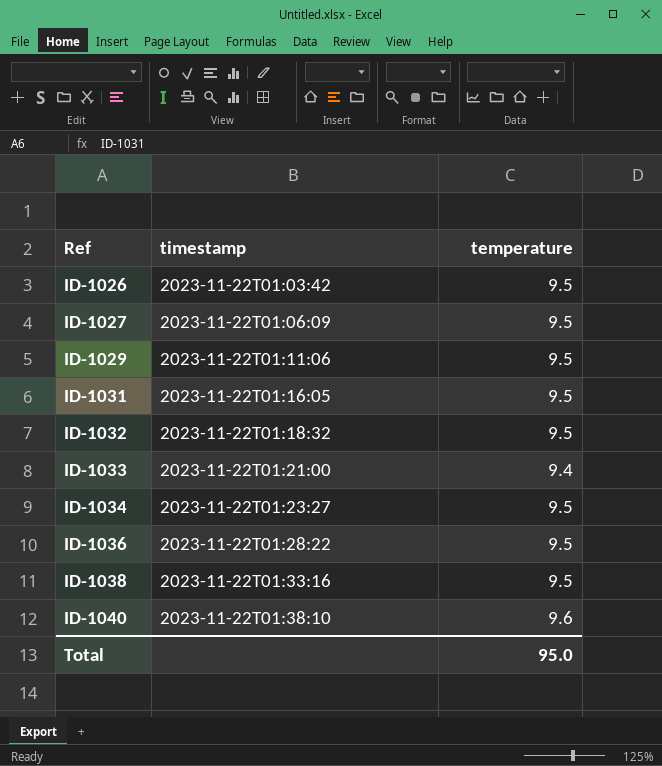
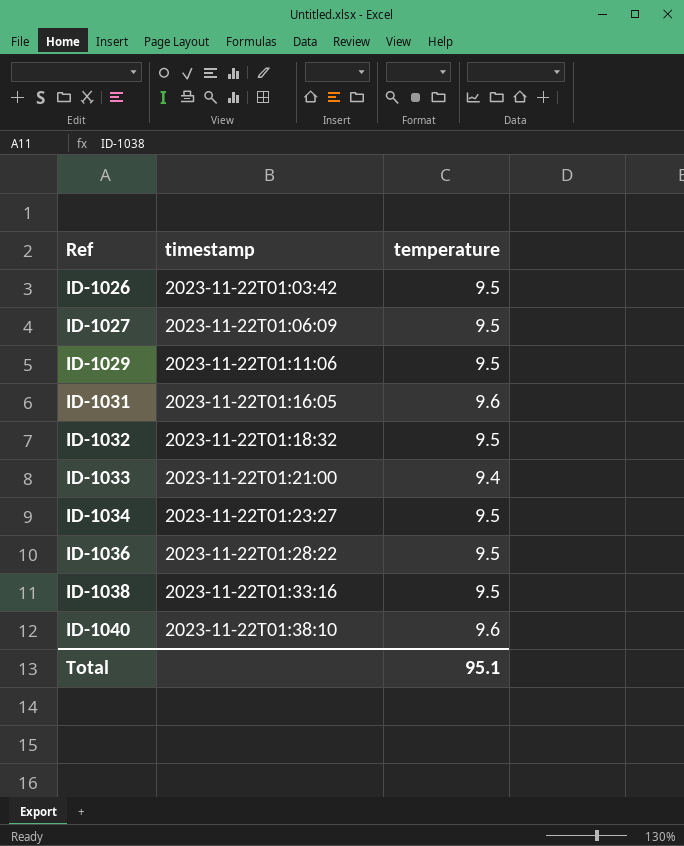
ID-1031 | temperature: 9.5 -> 9.6
Total | temperature: 95.0 -> 95.1

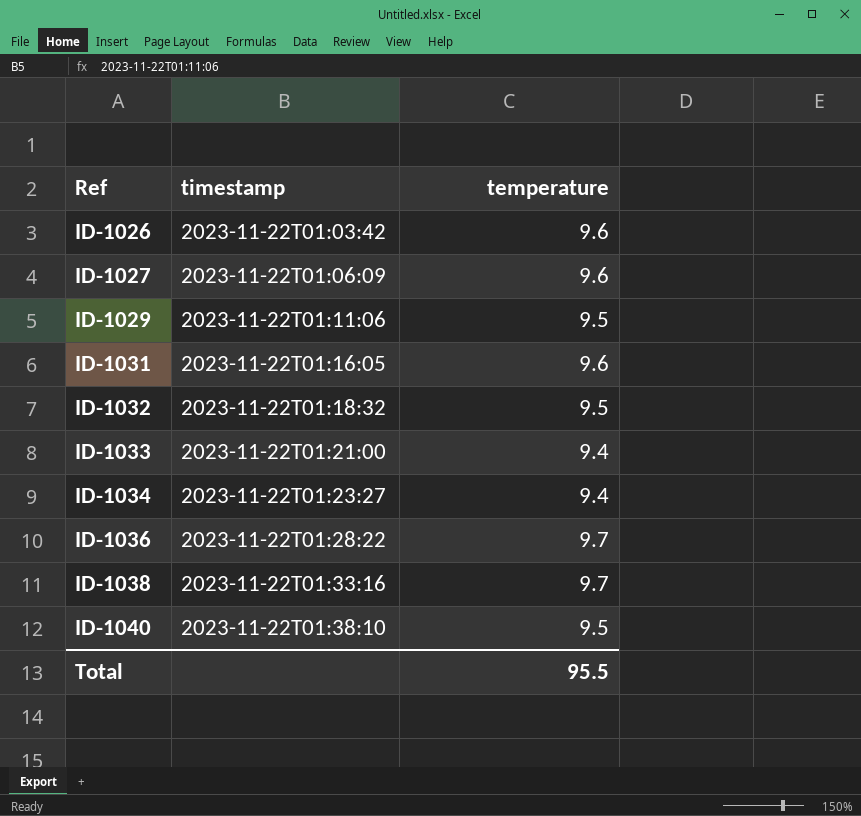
ID-1026 | temperature: 9.5 -> 9.6
ID-1027 | temperature: 9.5 -> 9.6
ID-1034 | temperature: 9.5 -> 9.4
ID-1036 | temperature: 9.5 -> 9.7
ID-1038 | temperature: 9.5 -> 9.7
ID-1040 | temperature: 9.6 -> 9.5
Total | temperature: 95.1 -> 95.5

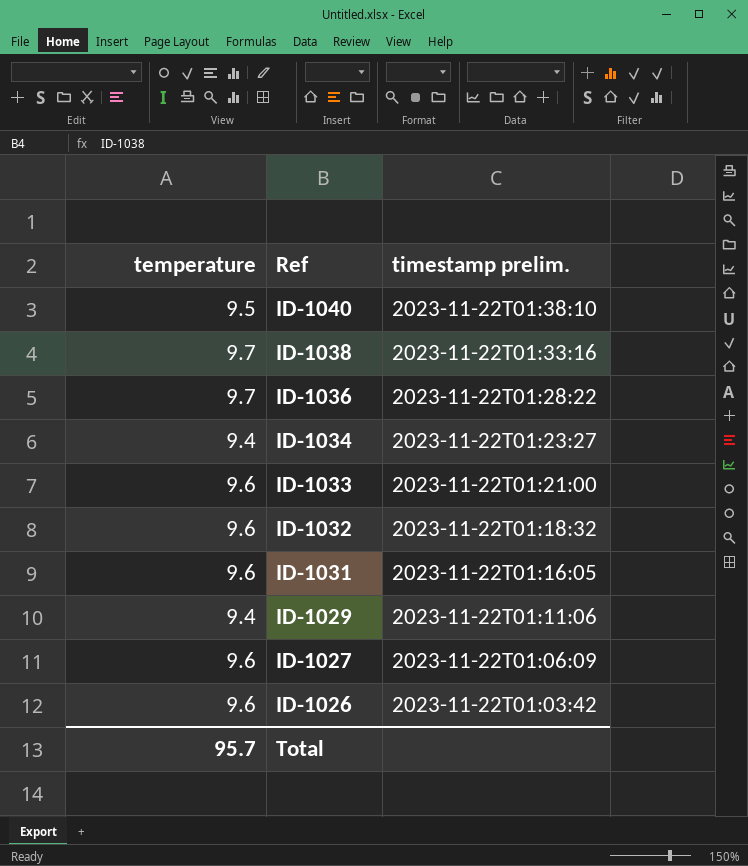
row order: Ref ascending -> Ref descending
column temperature | position: 3 -> 1
column name: timestamp -> timestamp prelim.
ID-1033 | temperature: 9.4 -> 9.6
ID-1032 | temperature: 9.5 -> 9.6
ID-1029 | temperature: 9.5 -> 9.4
Total | temperature: 95.5 -> 95.7

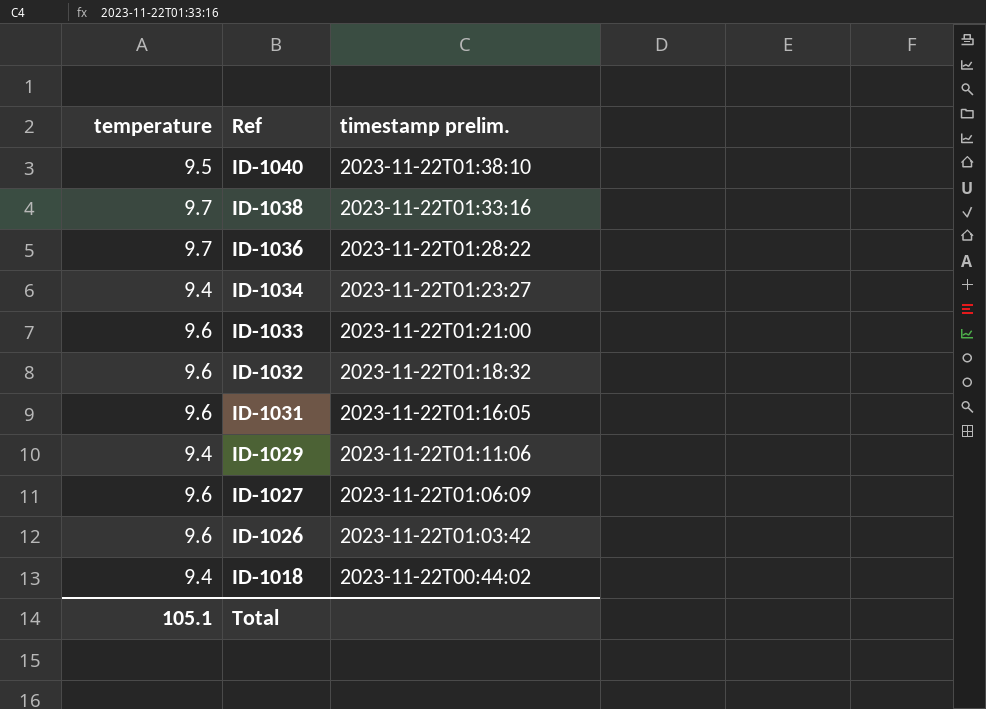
row ID-1018: none -> 9.4 | 2023-11-22T00:44:02
Total | temperature: 95.7 -> 105.1

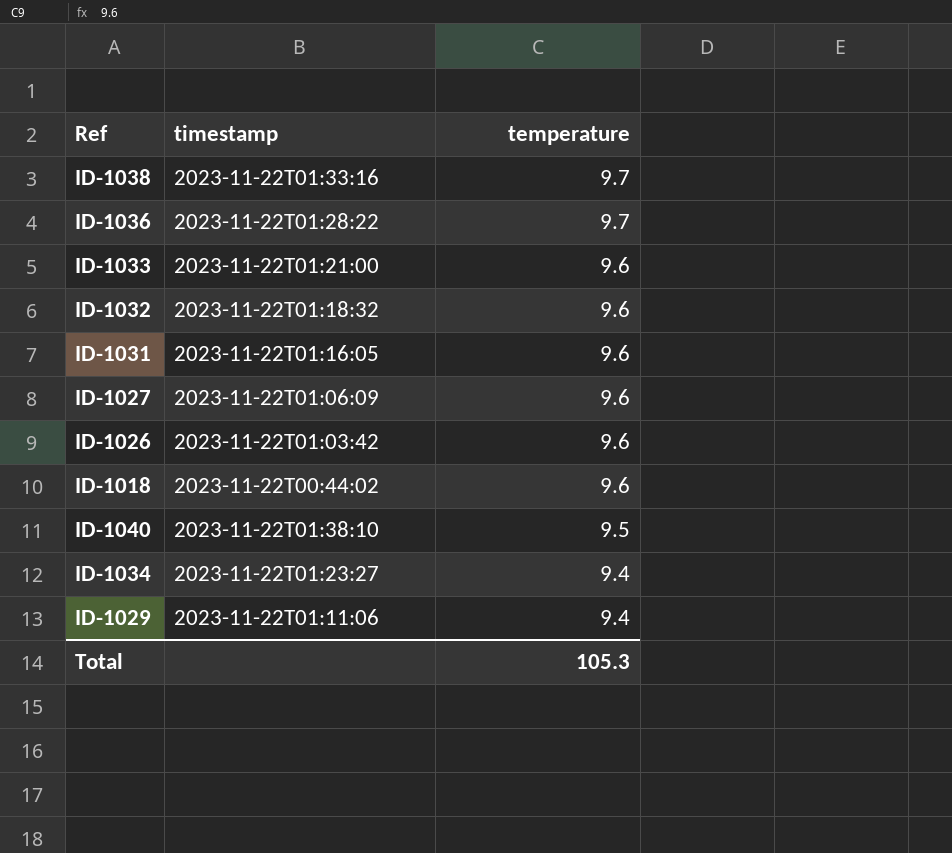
row order: Ref descending -> temperature descending
column name: timestamp prelim. -> timestamp
column temperature | position: 1 -> 3
ID-1018 | temperature: 9.4 -> 9.6
Total | temperature: 105.1 -> 105.3

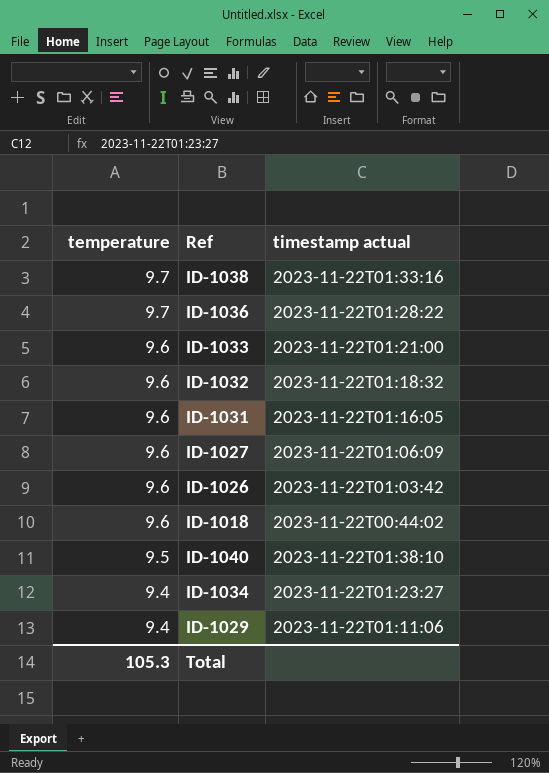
column temperature | position: 3 -> 1
column name: timestamp -> timestamp actual

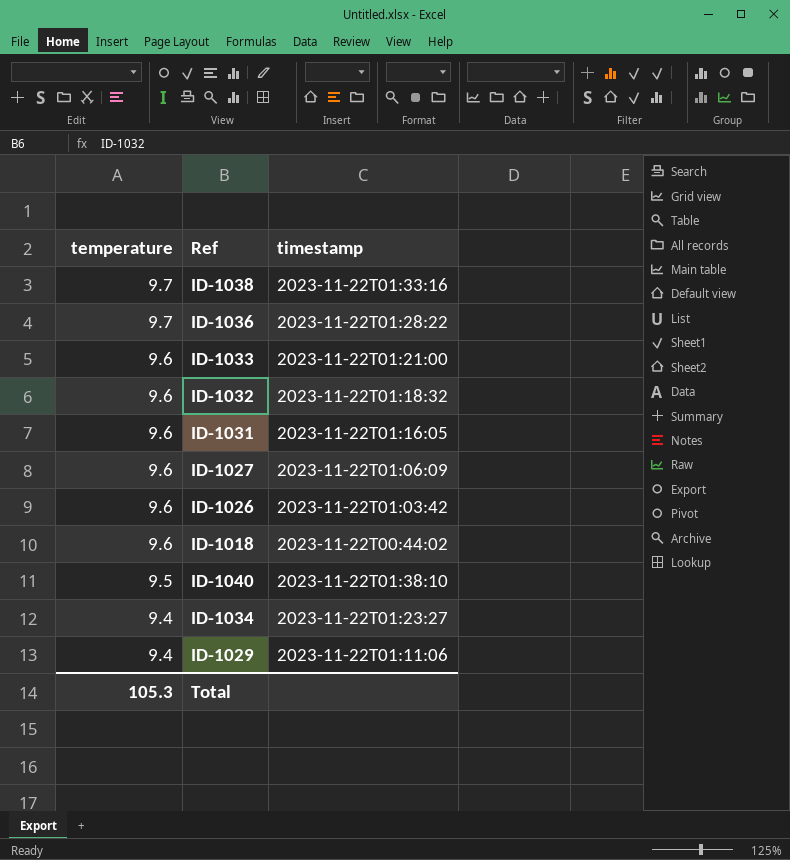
column name: timestamp actual -> timestamp

